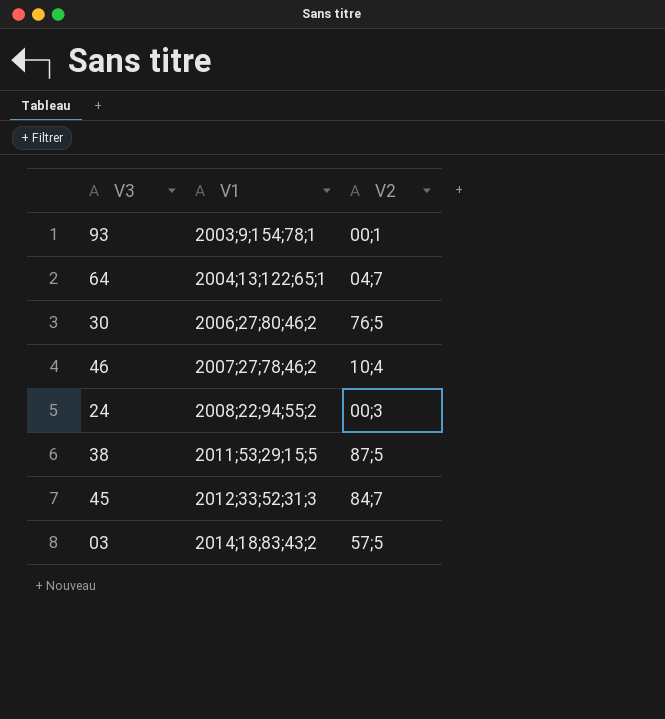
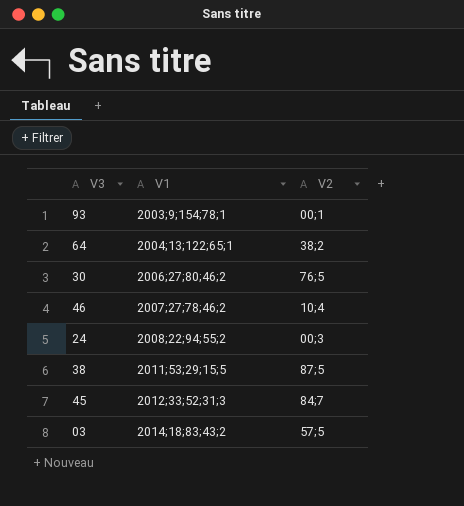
64 | V2: 04;7 -> 38;2

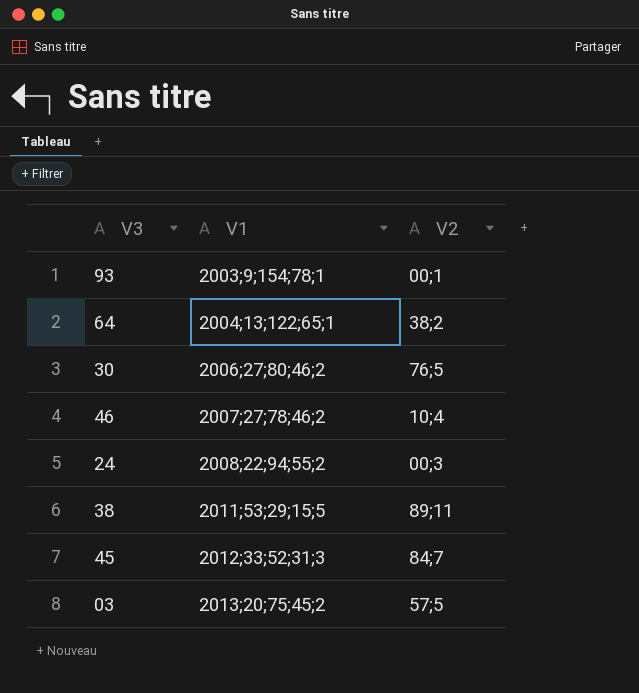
38 | V2: 87;5 -> 89;11
03 | V1: 2014;18;83;43;2 -> 2013;20;75;45;2

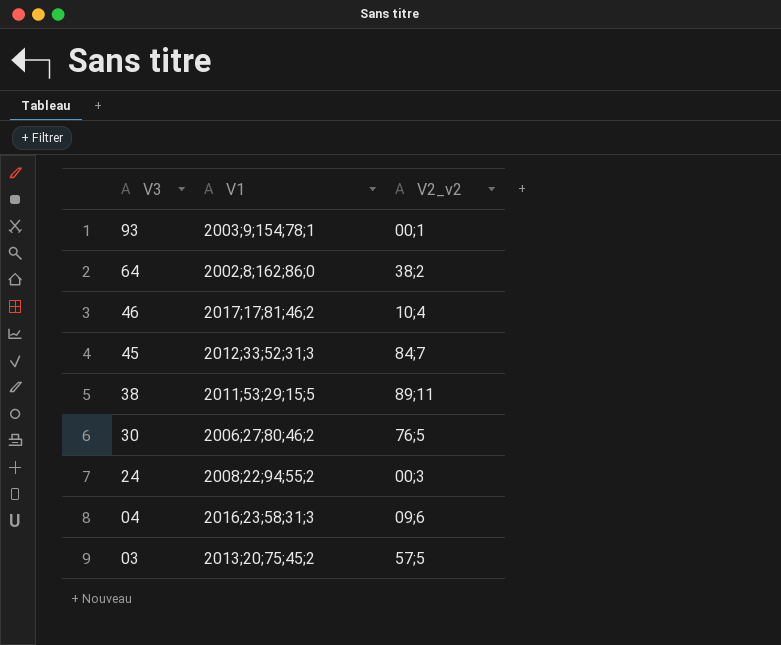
row order: V1 ascending -> V3 descending
column name: V2 -> V2_v2
64 | V1: 2004;13;122;65;1 -> 2002;8;162;86;0
46 | V1: 2007;27;78;46;2 -> 2017;17;81;46;2
row 04: none -> 2016;23;58;31;3 | 09;6

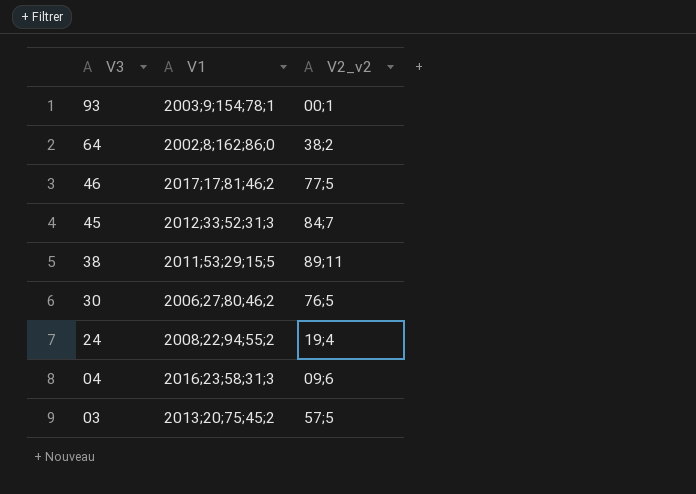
46 | V2_v2: 10;4 -> 77;5
24 | V2_v2: 00;3 -> 19;4

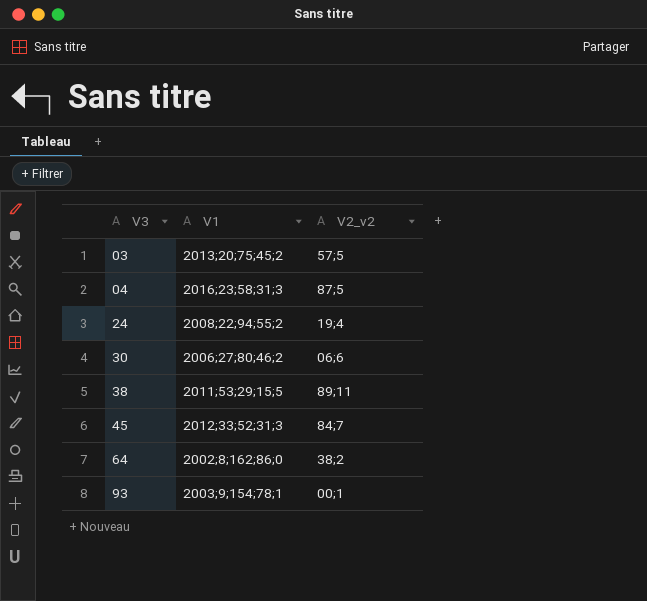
row order: V3 descending -> V3 ascending
row 46: 2017;17;81;46;2 | 77;5 -> none
04 | V2_v2: 09;6 -> 87;5
30 | V2_v2: 76;5 -> 06;6

